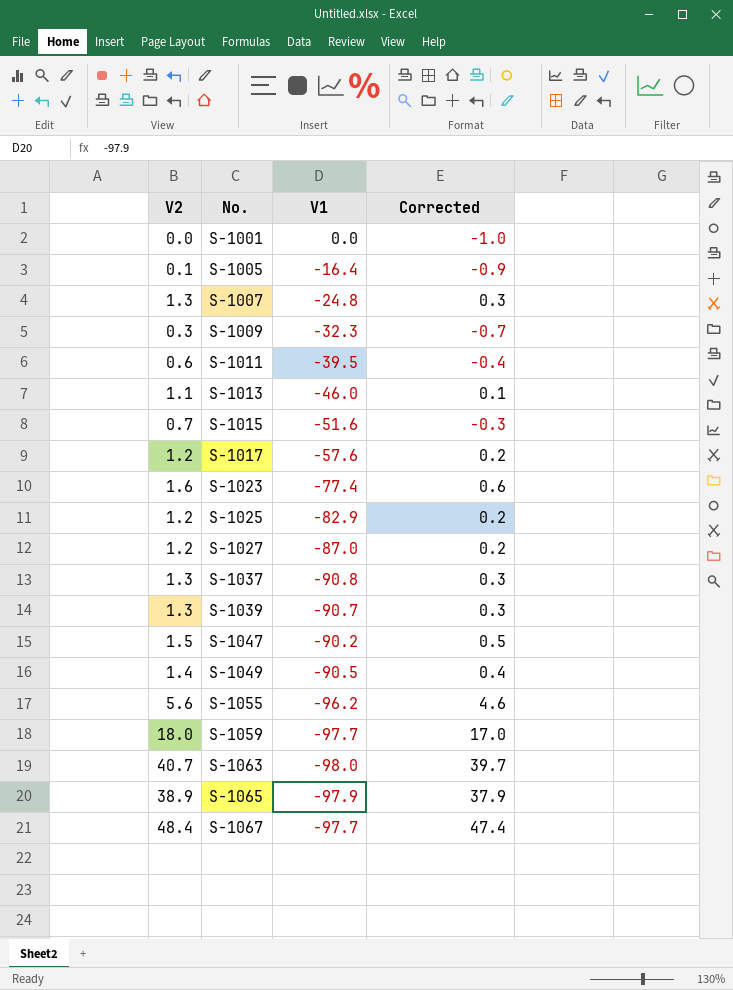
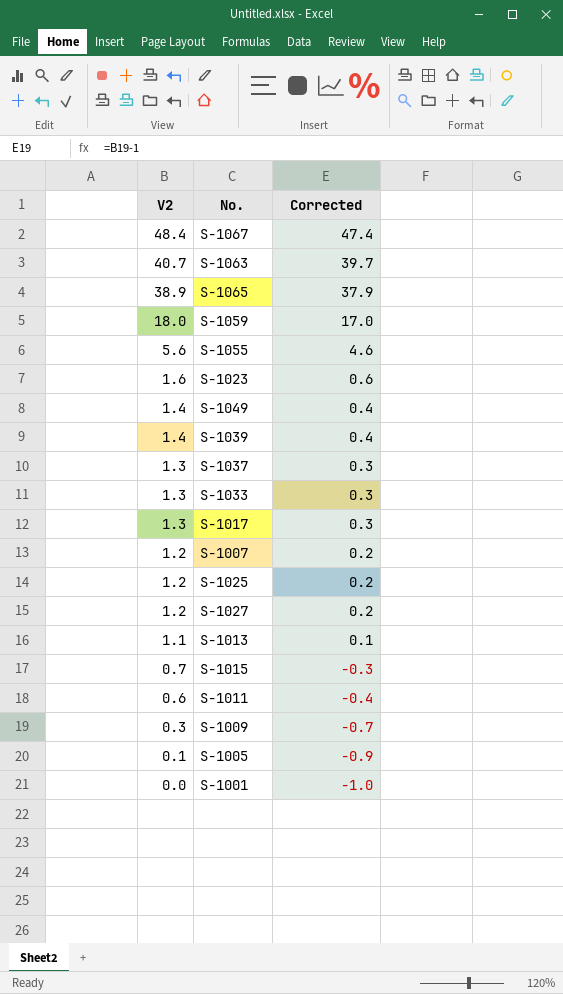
row order: No. ascending -> V2 descending
column V1 | position: 3 -> none
row S-1047: 1.5 | -90.2 | 0.5 -> none
S-1039 | V2: 1.3 -> 1.4
S-1039 | Corrected: 0.3 -> 0.4
row S-1033: none -> 1.3 | 0.3
S-1017 | V2: 1.2 -> 1.3
S-1017 | Corrected: 0.2 -> 0.3
S-1007 | V2: 1.3 -> 1.2
S-1007 | Corrected: 0.3 -> 0.2

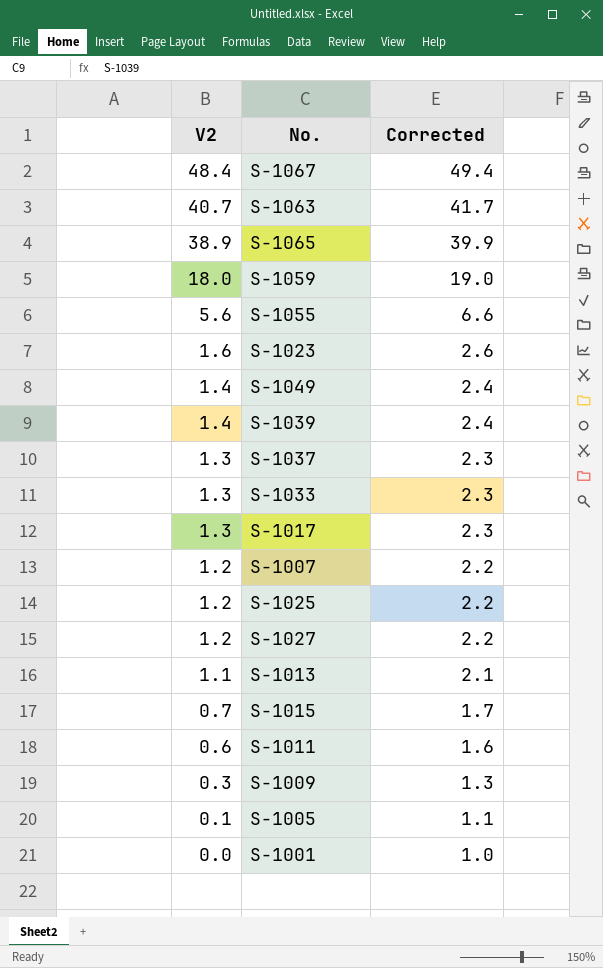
column Corrected | formula: [V2] - 1 -> [V2] + 1

